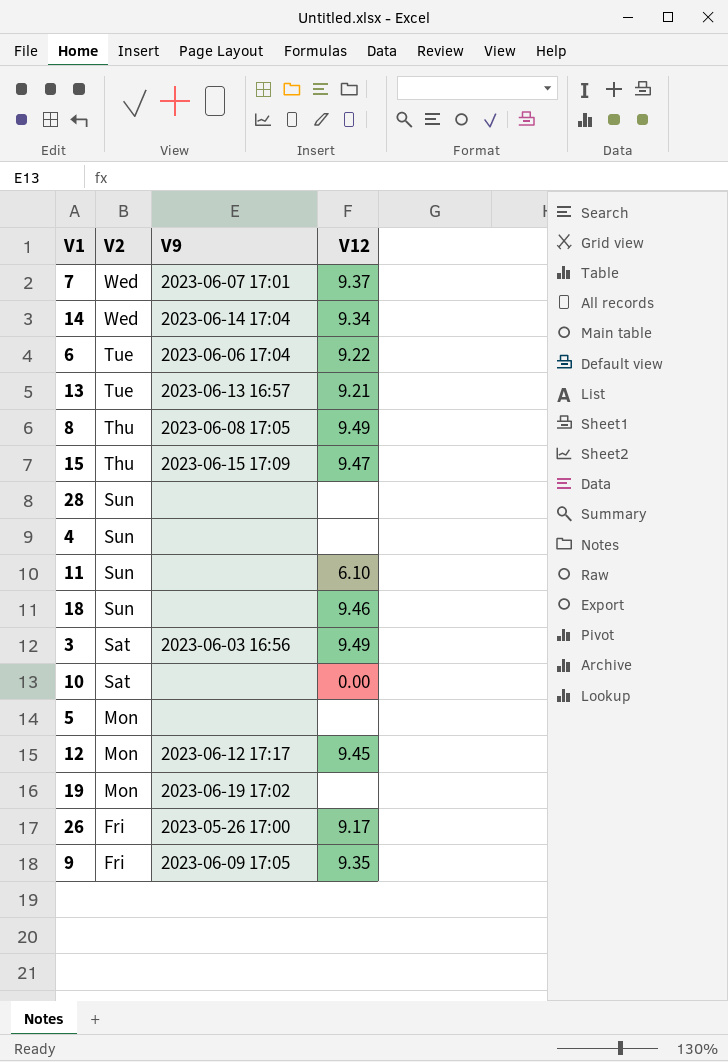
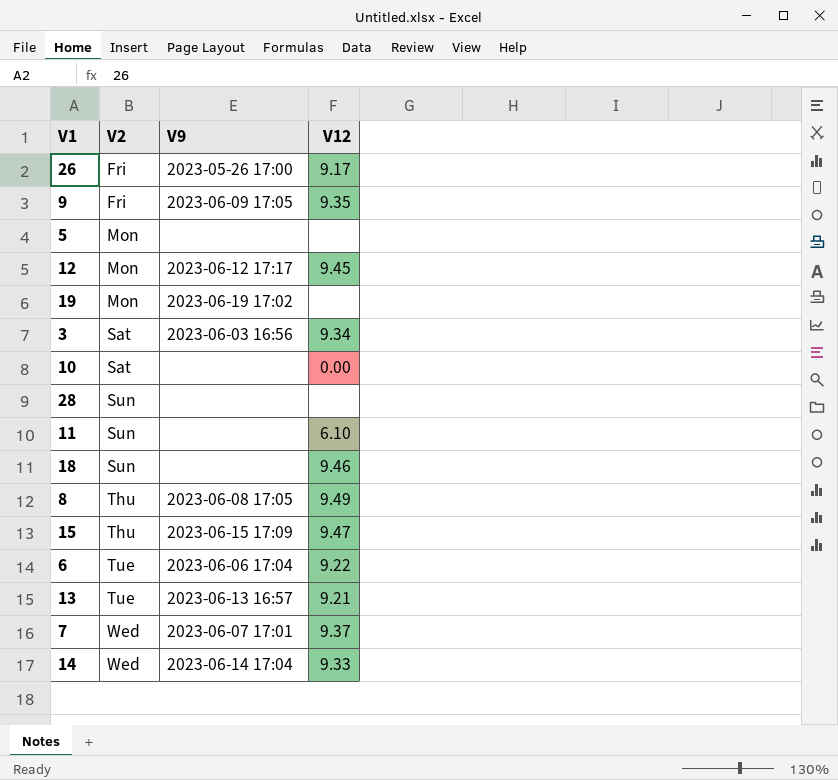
row order: V2 descending -> V2 ascending
row 4: Sun | none | none -> none
3 | V12: 9.49 -> 9.34
14 | V12: 9.34 -> 9.33

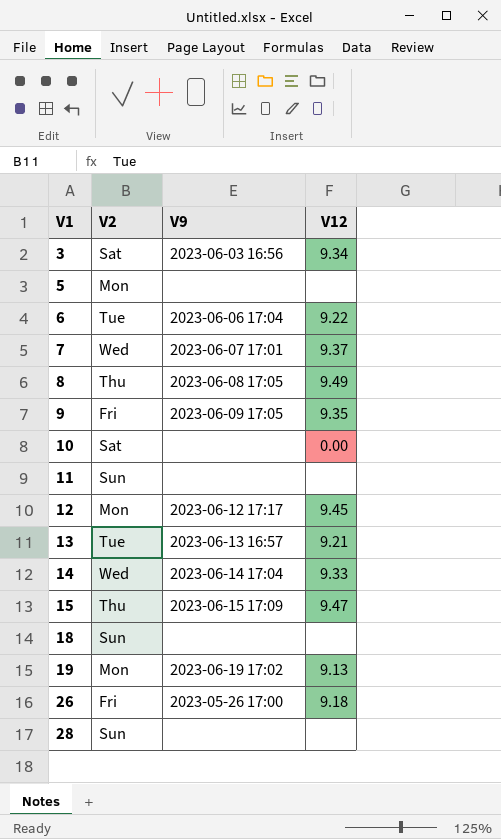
row order: V2 ascending -> V1 ascending
11 | V12: 6.10 -> none
18 | V12: 9.46 -> none
19 | V12: none -> 9.13
26 | V12: 9.17 -> 9.18

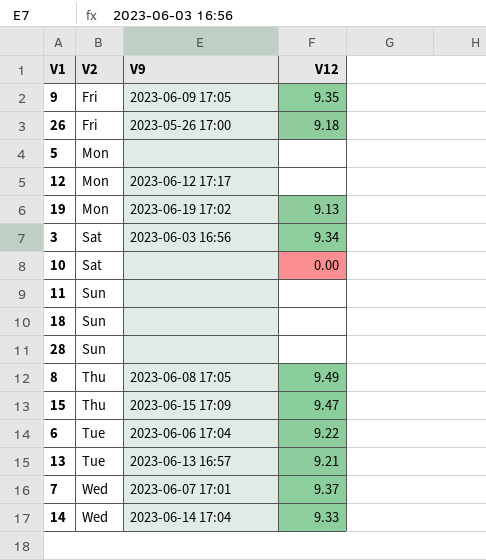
row order: V1 ascending -> V2 ascending
12 | V12: 9.45 -> none

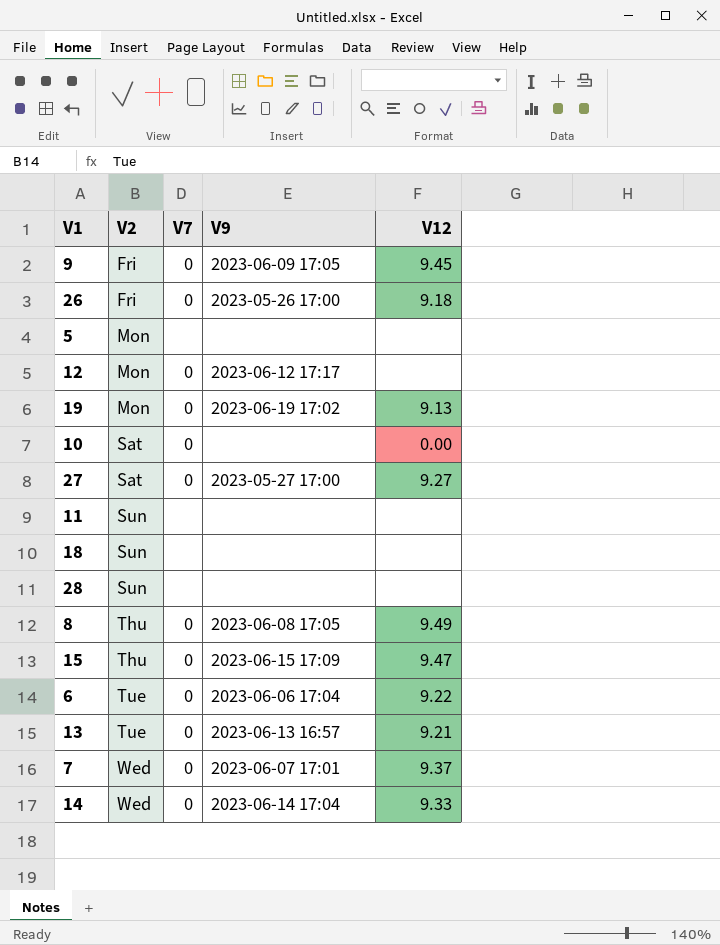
column V7 | position: none -> 3
row 3: Sat | 2023-06-03 16:56 | 9.34 -> none
9 | V12: 9.35 -> 9.45
row 27: none -> Sat | 0 | 2023-05-27 17:00 | 9.27

